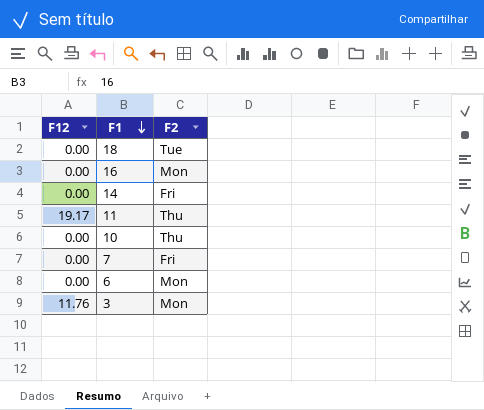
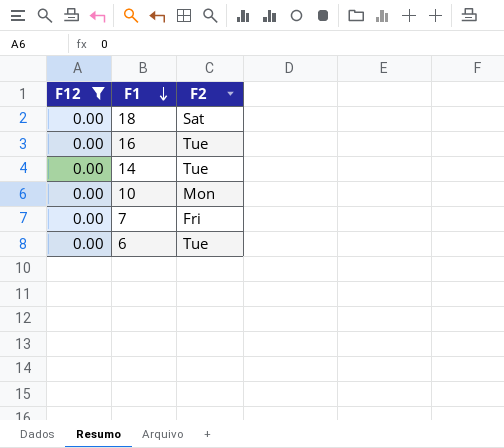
filter: none -> F12 = 0.00
18 | F2: Tue -> Sat
16 | F2: Mon -> Tue
14 | F2: Fri -> Tue
10 | F2: Thu -> Mon
6 | F2: Mon -> Tue

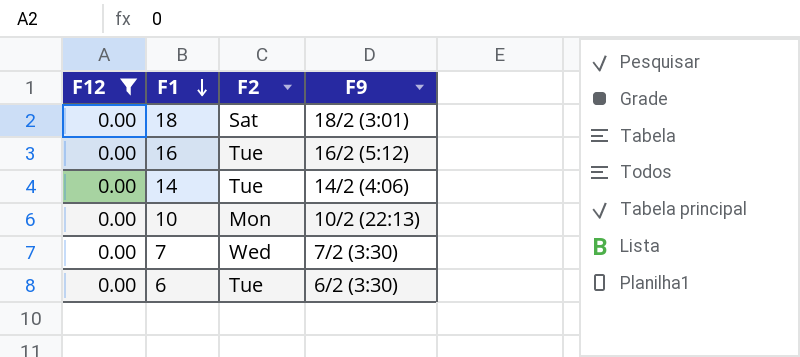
column F9 | position: none -> 4
7 | F2: Fri -> Wed

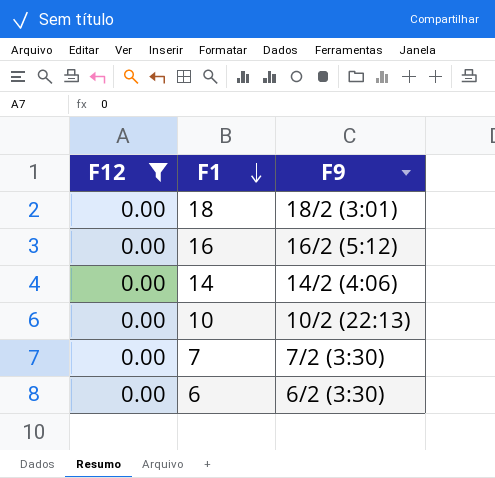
column F2 | position: 3 -> none

